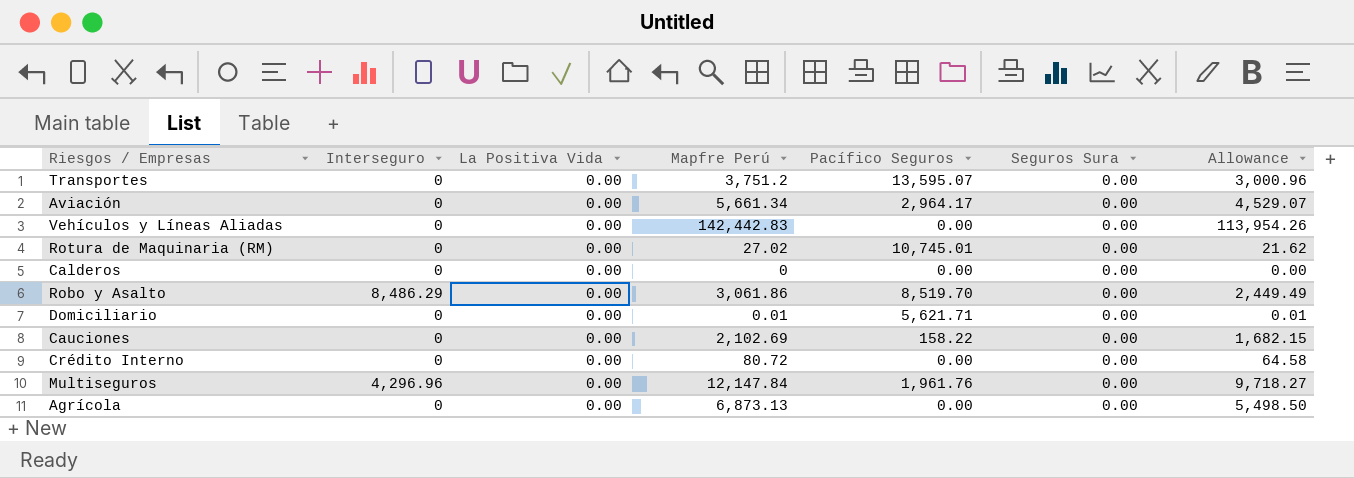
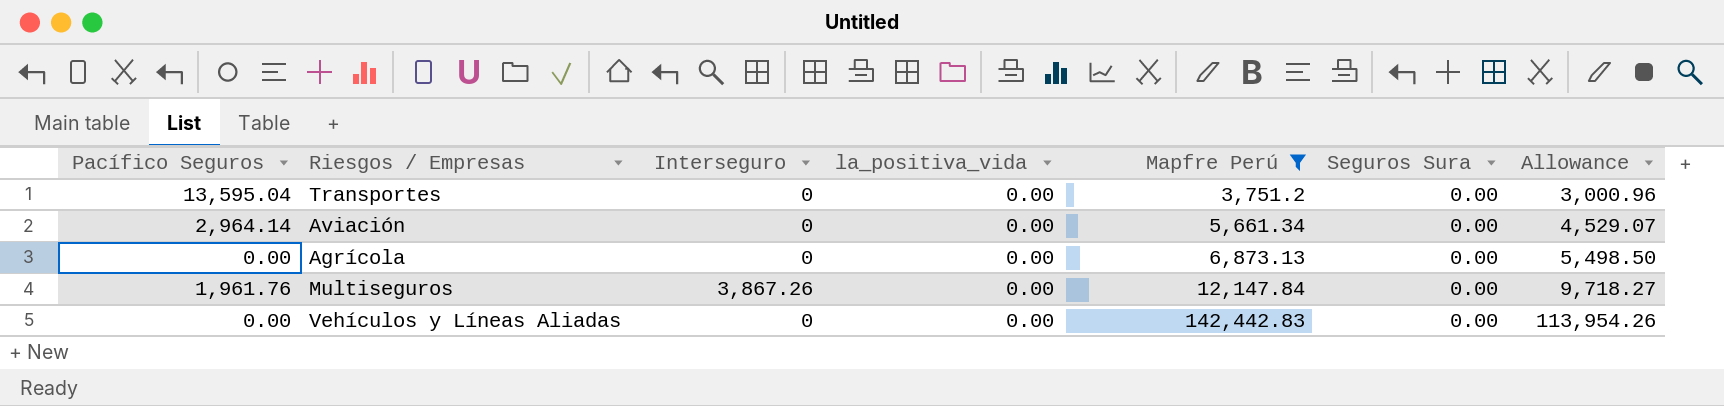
filter: none -> Mapfre Perú >= 3,751.2
row order: none -> Mapfre Perú ascending
column Pacífico Seguros | position: 5 -> 1
column name: La Positiva Vida -> la_positiva_vida
Transportes | Pacífico Seguros: 13,595.07 -> 13,595.04
Aviación | Pacífico Seguros: 2,964.17 -> 2,964.14
Multiseguros | Interseguro: 4,296.96 -> 3,867.26

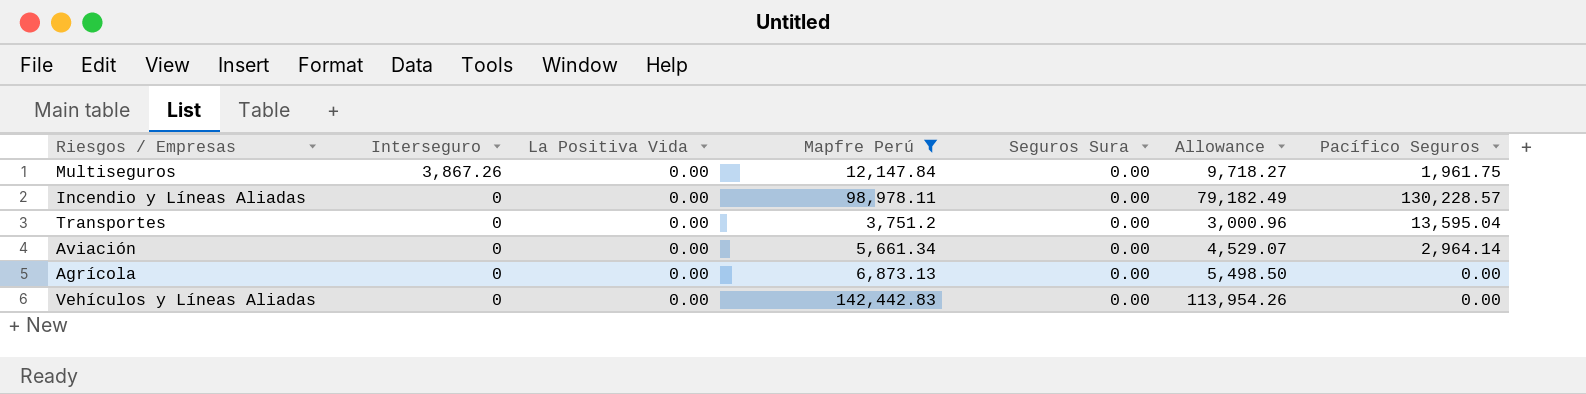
row order: Mapfre Perú ascending -> Interseguro descending
column name: la_positiva_vida -> La Positiva Vida
column Pacífico Seguros | position: 1 -> 7
Multiseguros | Pacífico Seguros: 1,961.76 -> 1,961.75
row Incendio y Líneas Aliadas: none -> 0 | 0.00 | 98,978.11 | 0.00 | 79,182.49 | 130,228.57

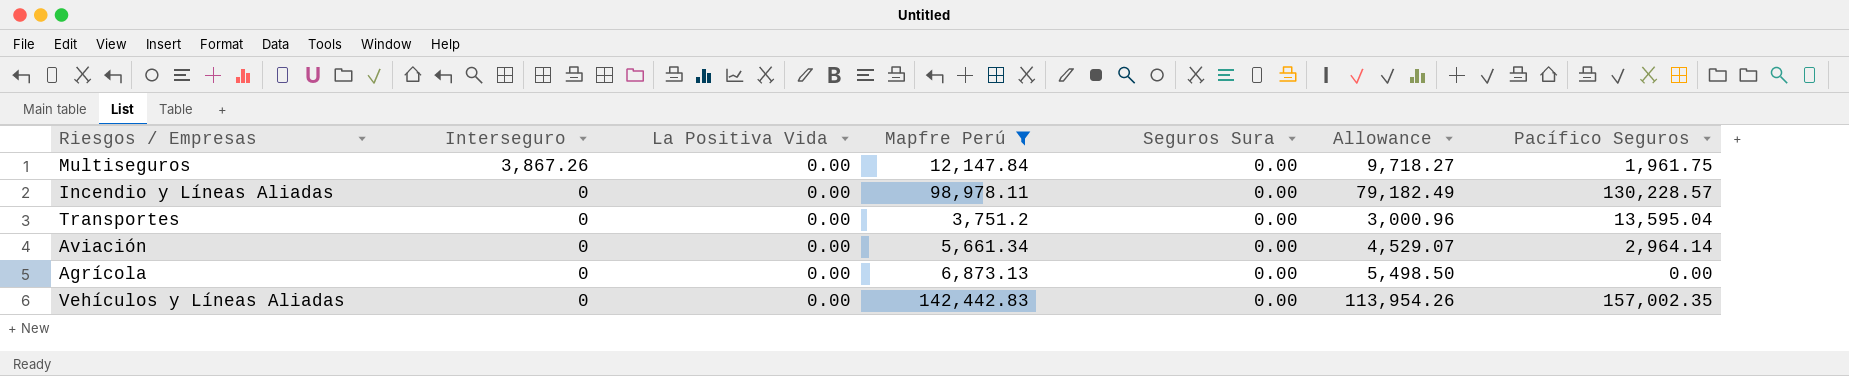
Vehículos y Líneas Aliadas | Pacífico Seguros: 0.00 -> 157,002.35

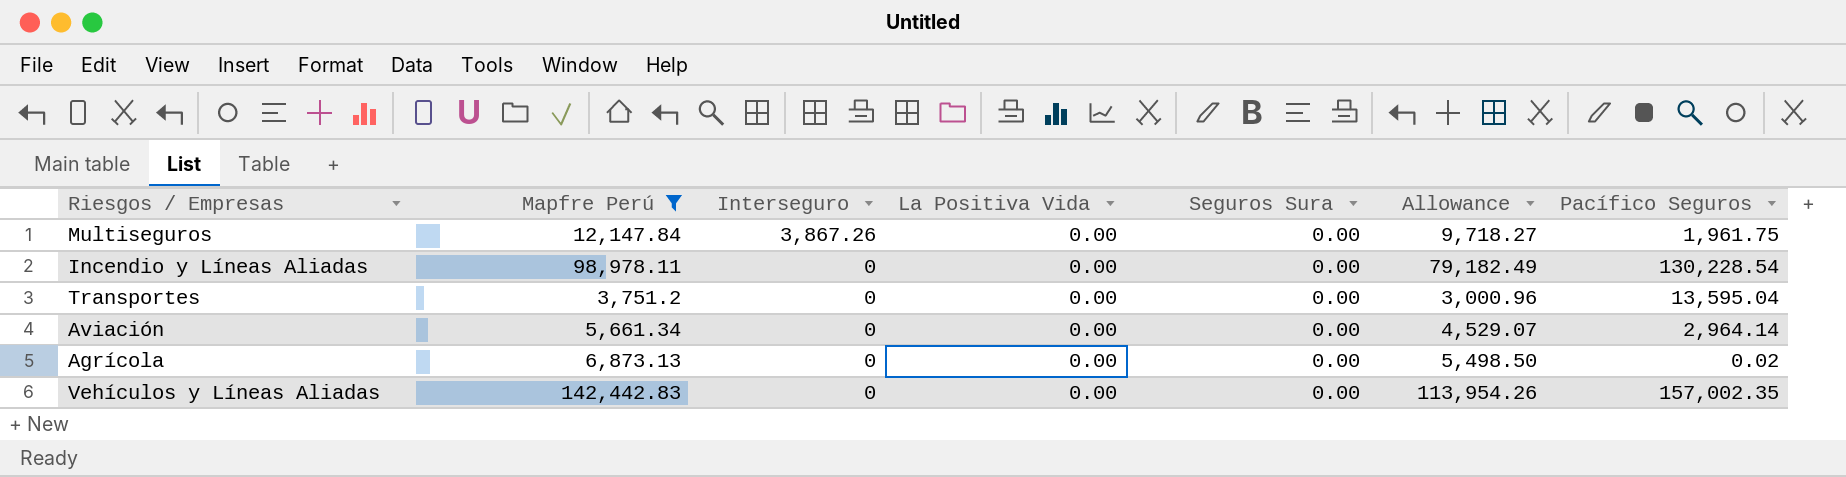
column Mapfre Perú | position: 4 -> 2
Incendio y Líneas Aliadas | Pacífico Seguros: 130,228.57 -> 130,228.54
Agrícola | Pacífico Seguros: 0.00 -> 0.02

